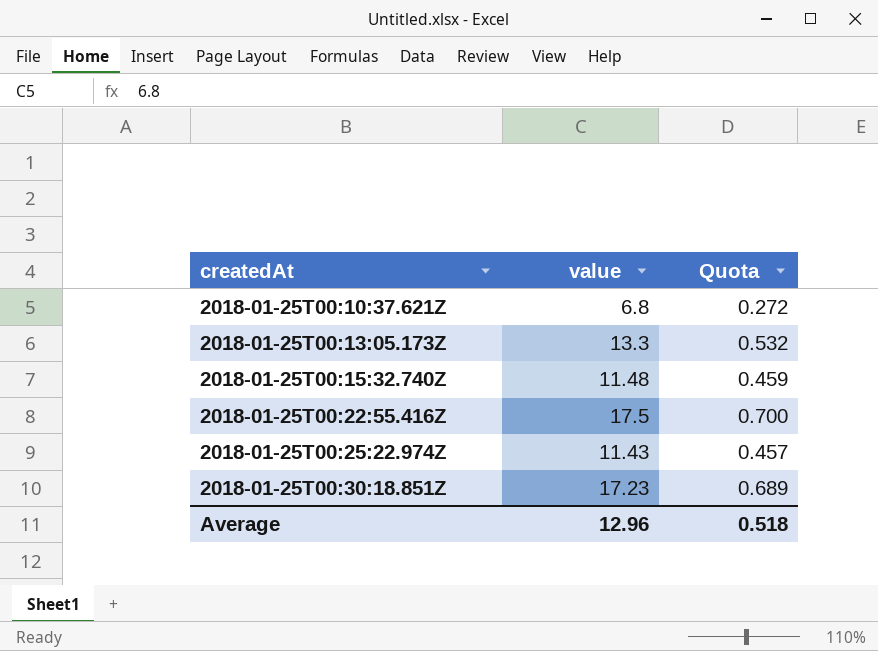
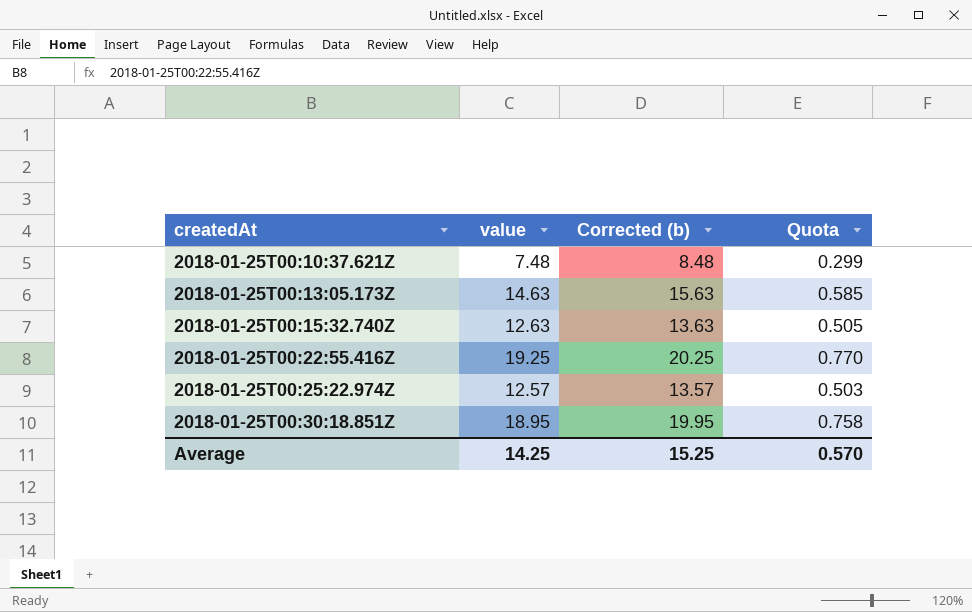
column Corrected (b) | formula: none -> [value] + 1
2018-01-25T00:10:37.621Z | value: 6.8 -> 7.48
2018-01-25T00:10:37.621Z | Quota: 0.272 -> 0.299
2018-01-25T00:13:05.173Z | value: 13.3 -> 14.63
2018-01-25T00:13:05.173Z | Quota: 0.532 -> 0.585
2018-01-25T00:15:32.740Z | value: 11.48 -> 12.63
2018-01-25T00:15:32.740Z | Quota: 0.459 -> 0.505
2018-01-25T00:22:55.416Z | value: 17.5 -> 19.25
2018-01-25T00:22:55.416Z | Quota: 0.700 -> 0.770
2018-01-25T00:25:22.974Z | value: 11.43 -> 12.57
2018-01-25T00:25:22.974Z | Quota: 0.457 -> 0.503
2018-01-25T00:30:18.851Z | value: 17.23 -> 18.95
2018-01-25T00:30:18.851Z | Quota: 0.689 -> 0.758
Average | value: 12.96 -> 14.25
Average | Quota: 0.518 -> 0.570

